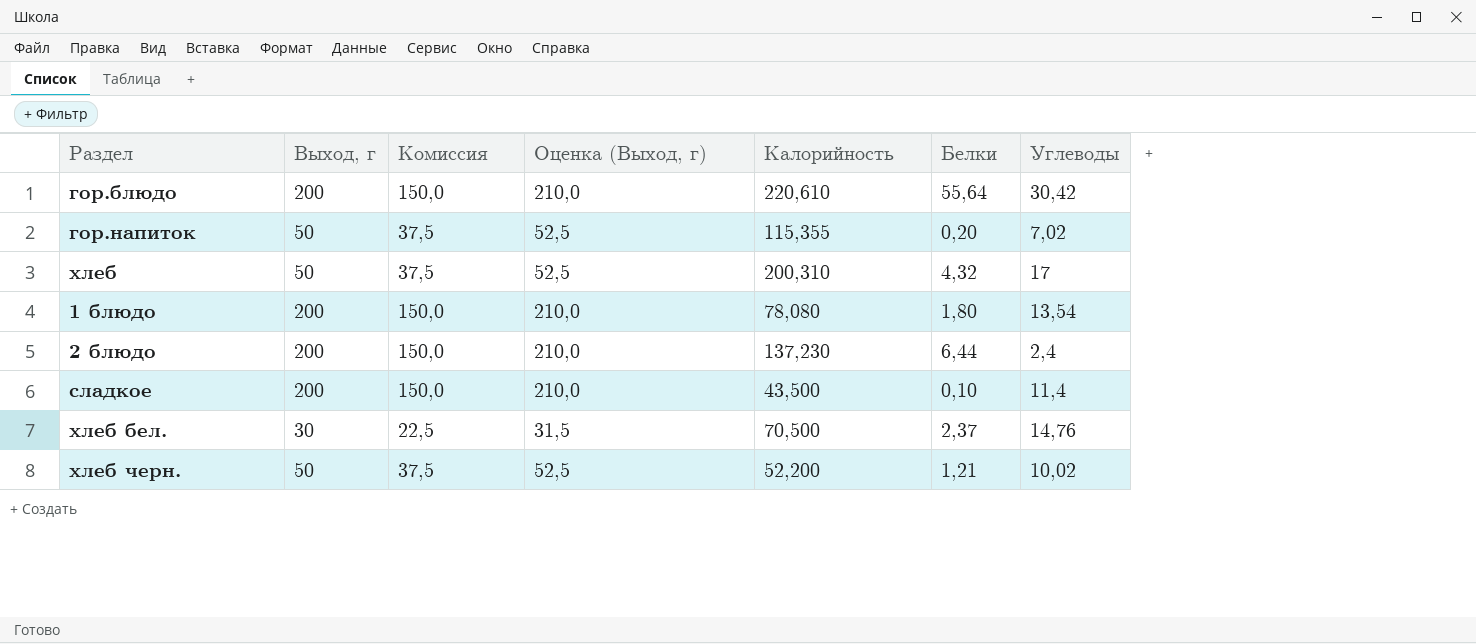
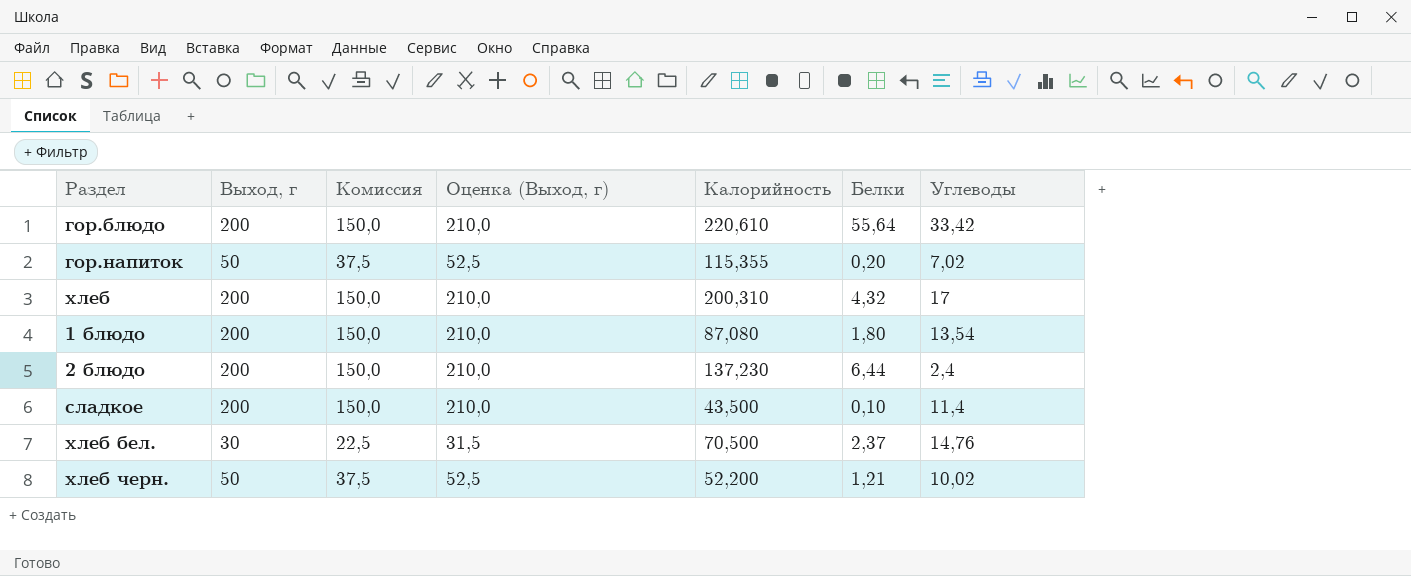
гор.блюдо | Углеводы: 30,42 -> 33,42
хлеб | Выход, г: 50 -> 200
хлеб | Комиссия: 37,5 -> 150,0
хлеб | Оценка (Выход, г): 52,5 -> 210,0
1 блюдо | Калорийность: 78,080 -> 87,080

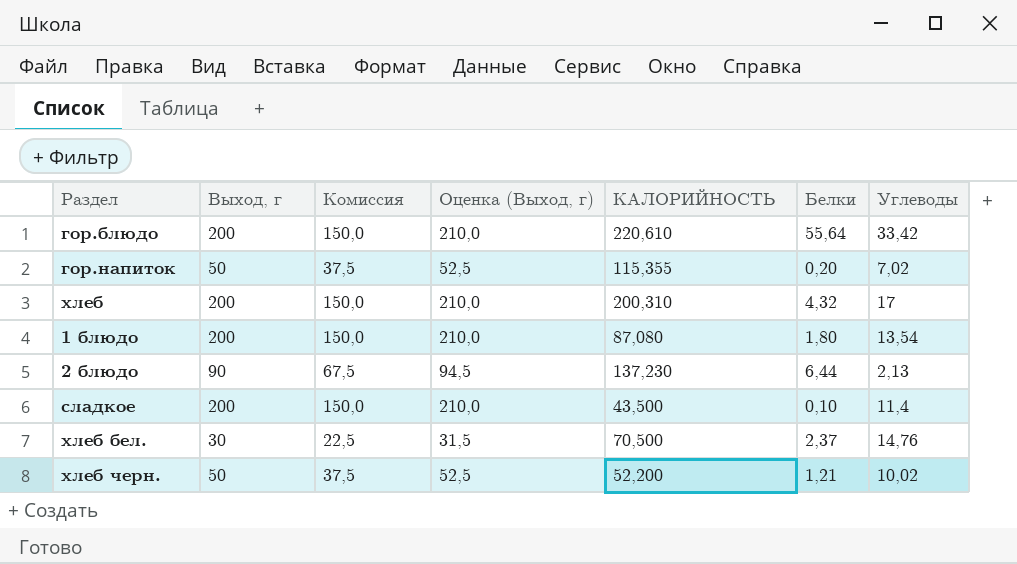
column name: Калорийность -> КАЛОРИЙНОСТЬ
2 блюдо | Выход, г: 200 -> 90
2 блюдо | Комиссия: 150,0 -> 67,5
2 блюдо | Оценка (Выход, г): 210,0 -> 94,5
2 блюдо | Углеводы: 2,4 -> 2,13

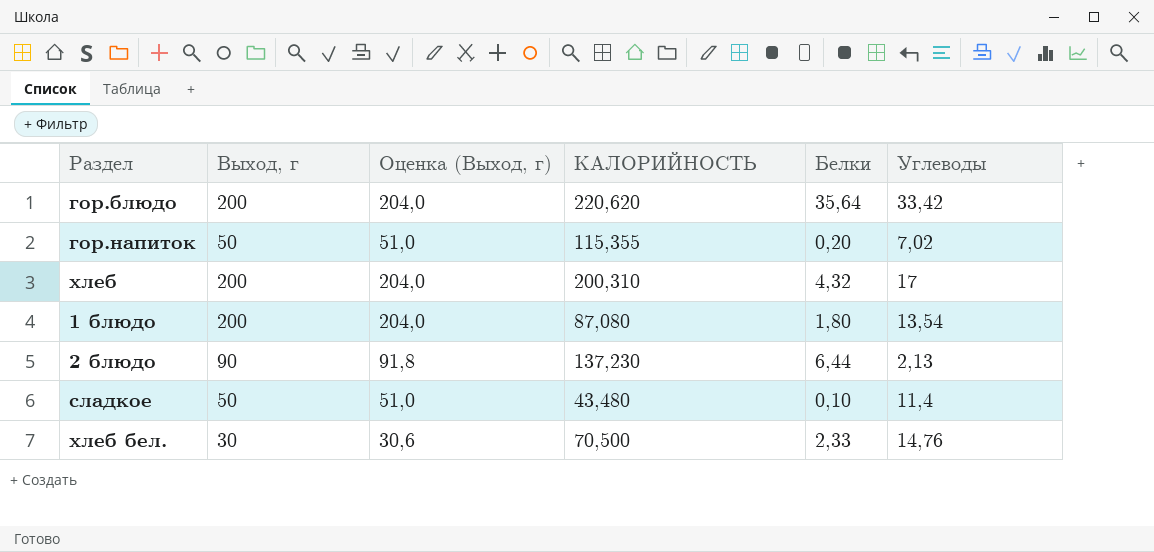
column Комиссия | formula: [Выход, г] * 0,75 -> none
column Оценка (Выход, г) | formula: [Выход, г] * 1,05 -> [Выход, г] * 1,02
row хлеб черн.: 50 | 37,5 | 52,5 | 52,200 | 1,21 | 10,02 -> none
гор.блюдо | КАЛОРИЙНОСТЬ: 220,610 -> 220,620
гор.блюдо | Белки: 55,64 -> 35,64
сладкое | Выход, г: 200 -> 50
сладкое | КАЛОРИЙНОСТЬ: 43,500 -> 43,480
хлеб бел. | Белки: 2,37 -> 2,33

